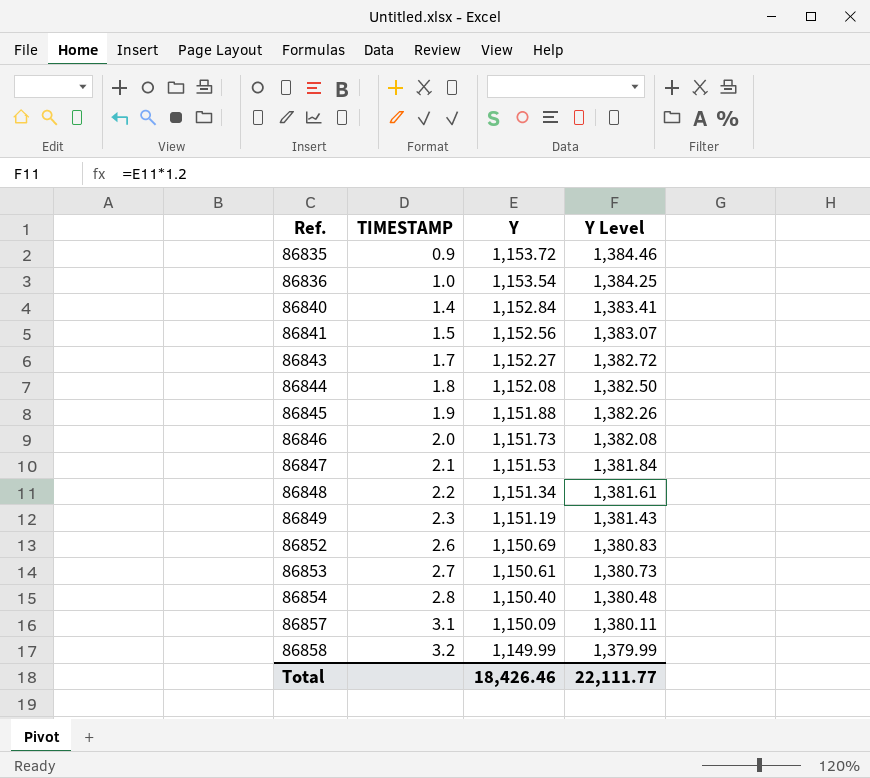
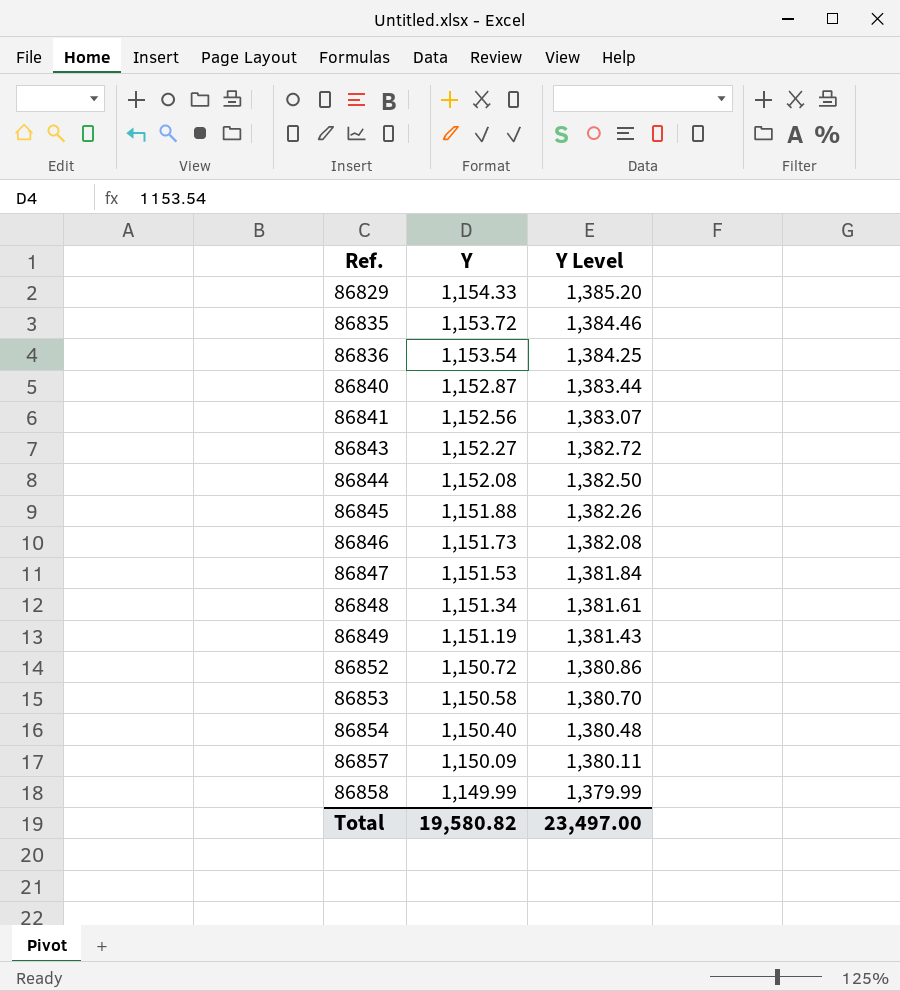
column TIMESTAMP | position: 2 -> none
row 86829: none -> 1,154.33 | 1,385.20
86840 | Y: 1,152.84 -> 1,152.87
86840 | Y Level: 1,383.41 -> 1,383.44
86852 | Y: 1,150.69 -> 1,150.72
86852 | Y Level: 1,380.83 -> 1,380.86
86853 | Y: 1,150.61 -> 1,150.58
86853 | Y Level: 1,380.73 -> 1,380.70
Total | Y: 18,426.46 -> 19,580.82
Total | Y Level: 22,111.77 -> 23,497.00

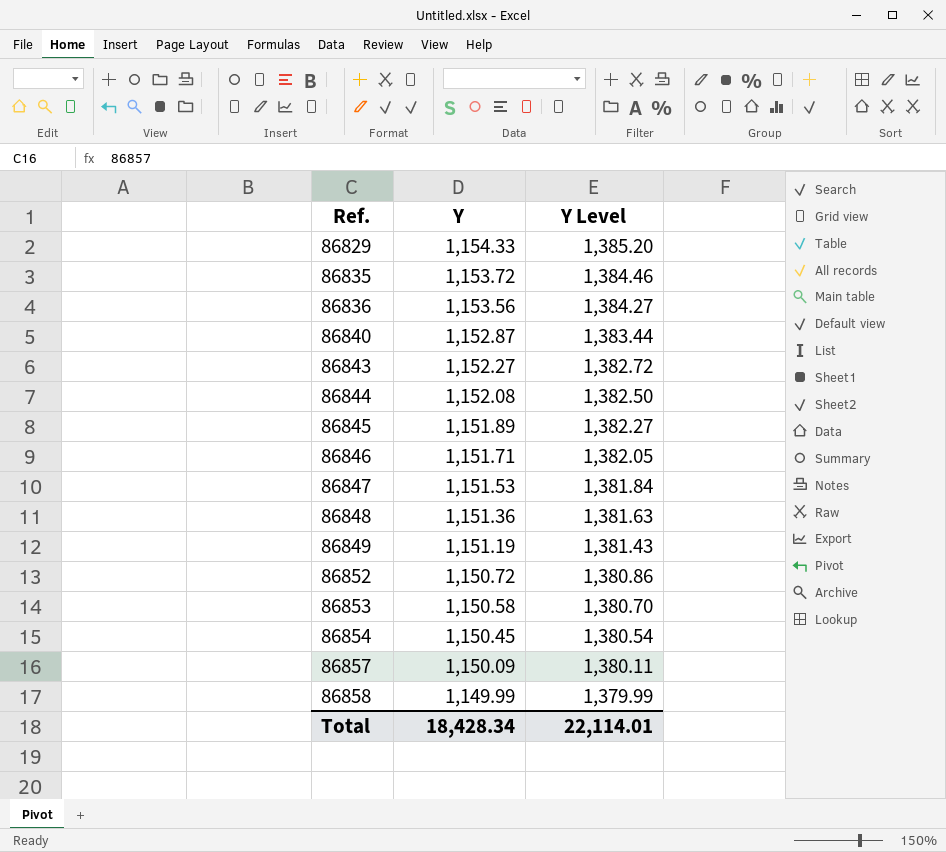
row 86841: 1,152.56 | 1,383.07 -> none
86836 | Y: 1,153.54 -> 1,153.56
86836 | Y Level: 1,384.25 -> 1,384.27
86845 | Y: 1,151.88 -> 1,151.89
86845 | Y Level: 1,382.26 -> 1,382.27
86846 | Y: 1,151.73 -> 1,151.71
86846 | Y Level: 1,382.08 -> 1,382.05
86848 | Y: 1,151.34 -> 1,151.36
86848 | Y Level: 1,381.61 -> 1,381.63
86854 | Y: 1,150.40 -> 1,150.45
86854 | Y Level: 1,380.48 -> 1,380.54
Total | Y: 19,580.82 -> 18,428.34
Total | Y Level: 23,497.00 -> 22,114.01

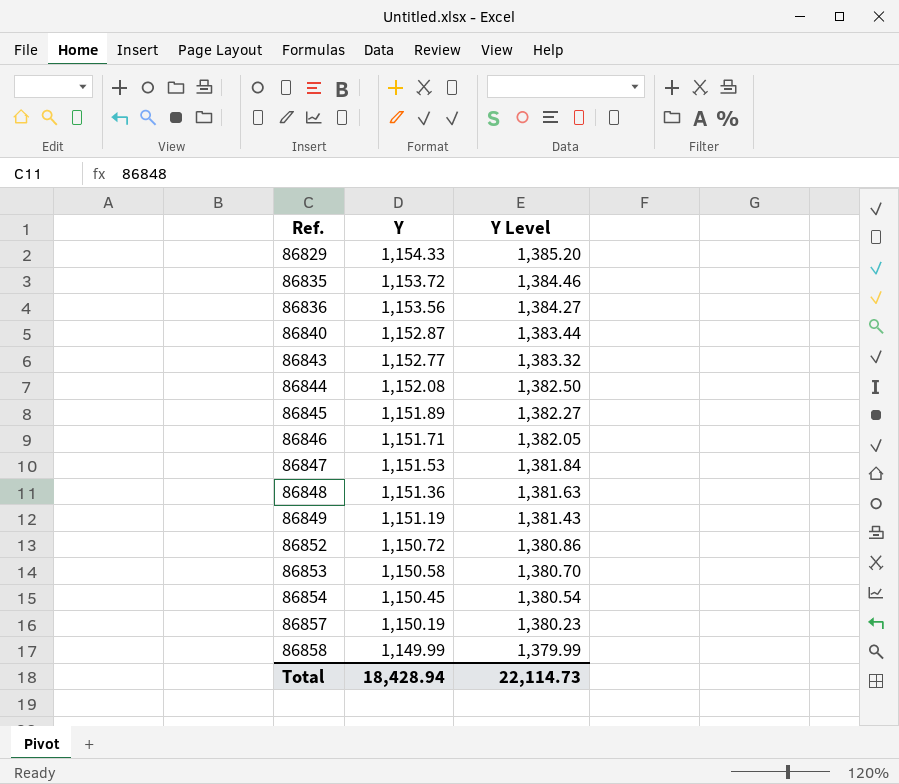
86843 | Y: 1,152.27 -> 1,152.77
86843 | Y Level: 1,382.72 -> 1,383.32
86857 | Y: 1,150.09 -> 1,150.19
86857 | Y Level: 1,380.11 -> 1,380.23
Total | Y: 18,428.34 -> 18,428.94
Total | Y Level: 22,114.01 -> 22,114.73

